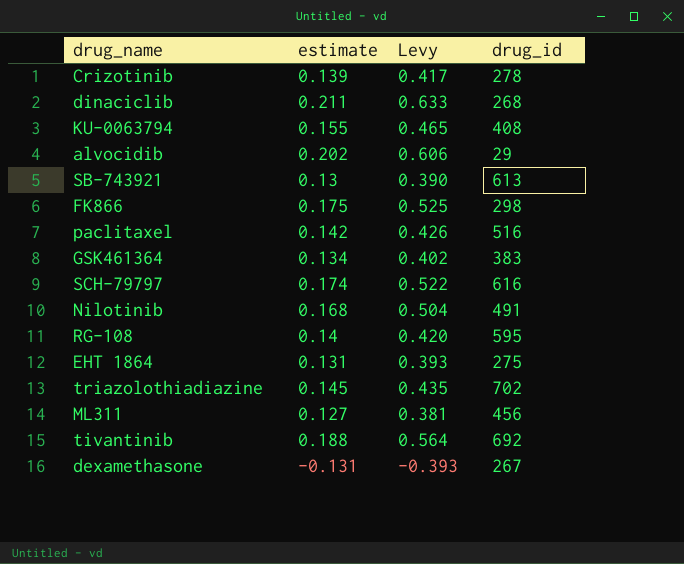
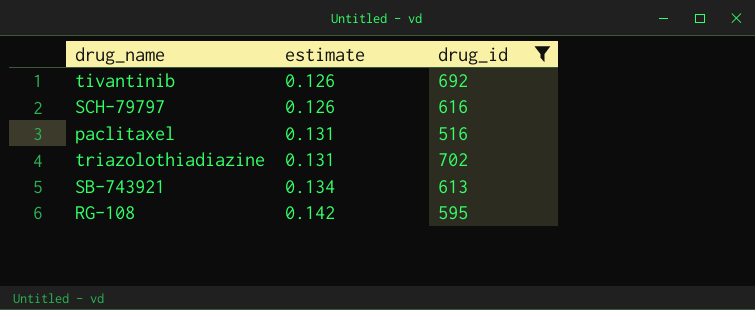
filter: none -> drug_id >= 516
row order: none -> estimate ascending
column Levy | formula: [estimate] * 3 -> none
tivantinib | estimate: 0.188 -> 0.126
SCH-79797 | estimate: 0.174 -> 0.126
paclitaxel | estimate: 0.142 -> 0.131
triazolothiadiazine | estimate: 0.145 -> 0.131
SB-743921 | estimate: 0.13 -> 0.134
RG-108 | estimate: 0.14 -> 0.142

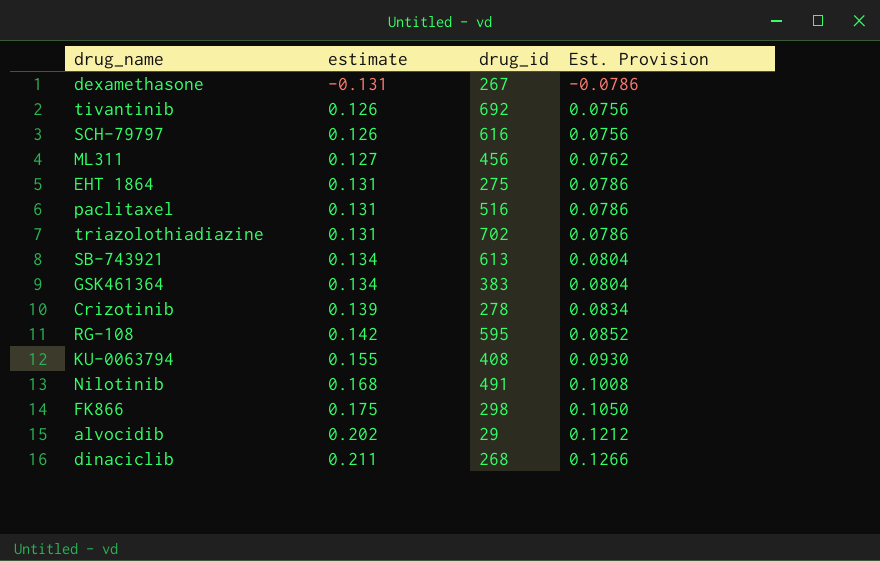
filter: drug_id >= 516 -> none
column Est. Provision | formula: none -> [estimate] * 0.6

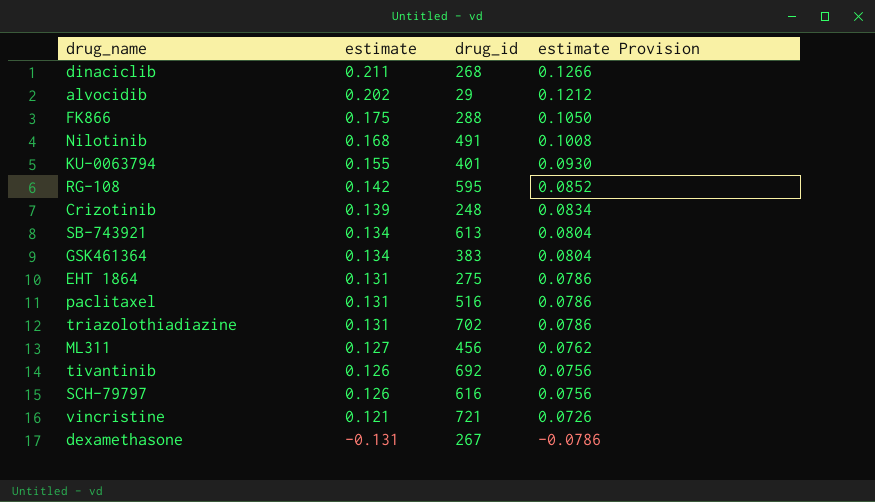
row order: estimate ascending -> estimate descending
column name: Est. Provision -> estimate Provision
FK866 | drug_id: 298 -> 288
KU-0063794 | drug_id: 408 -> 401
Crizotinib | drug_id: 278 -> 248
row vincristine: none -> 0.121 | 721 | 0.0726

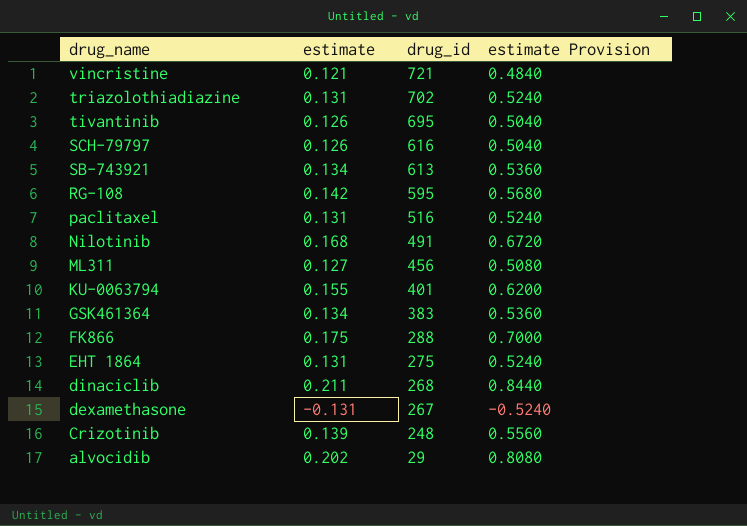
row order: estimate descending -> drug_name descending
column estimate Provision | formula: [estimate] * 0.6 -> [estimate] * 4
tivantinib | drug_id: 692 -> 695

